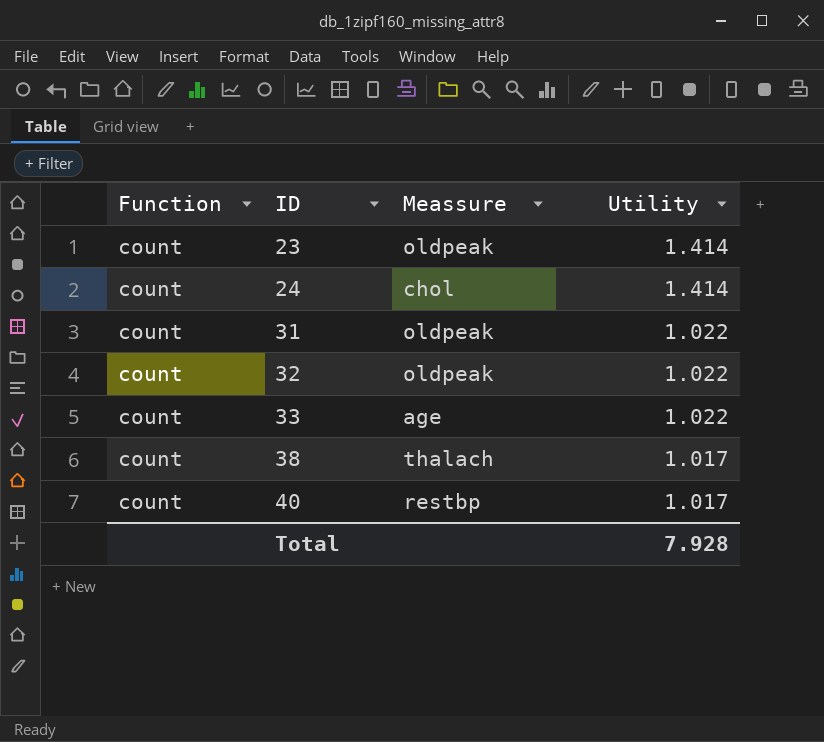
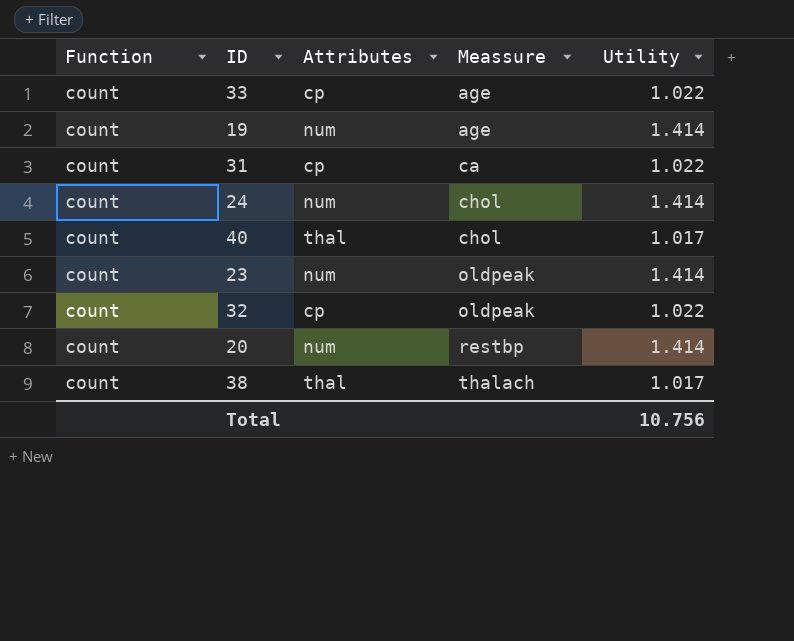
row order: ID ascending -> Meassure ascending
column Attributes | position: none -> 3
row 19: none -> count | num | age | 1.414
31 | Meassure: oldpeak -> ca
40 | Meassure: restbp -> chol
row 20: none -> count | num | restbp | 1.414
Total | Utility: 7.928 -> 10.756

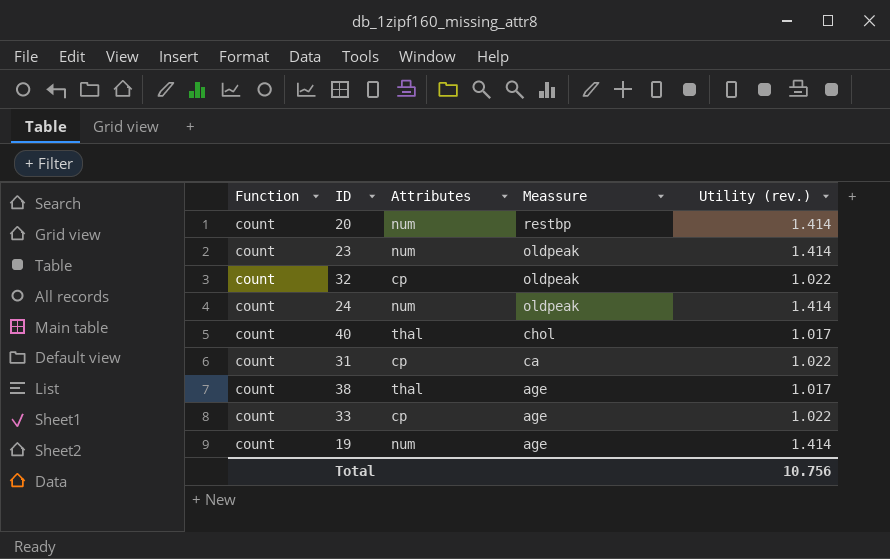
row order: Meassure ascending -> Meassure descending
column name: Utility -> Utility (rev.)
24 | Meassure: chol -> oldpeak
38 | Meassure: thalach -> age

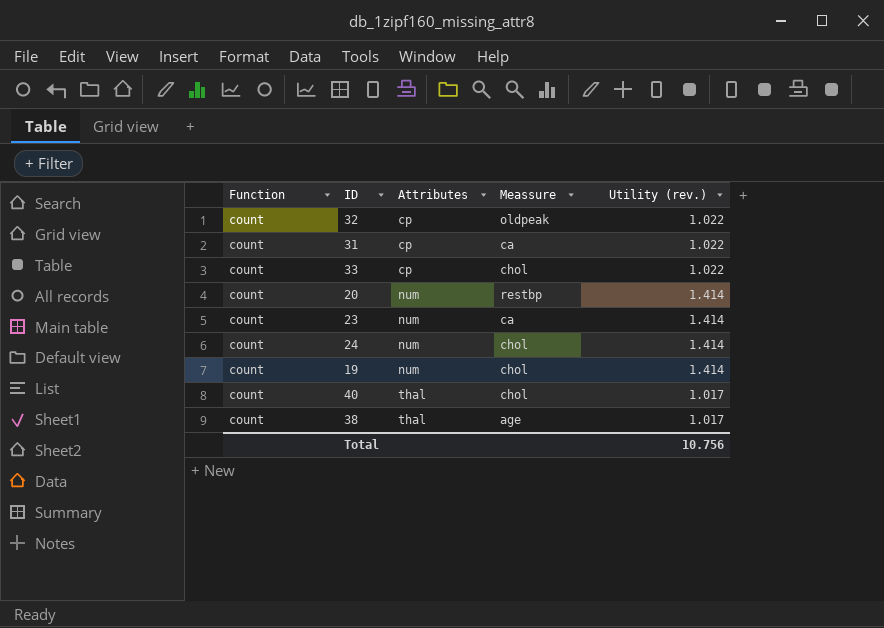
row order: Meassure descending -> Attributes ascending
33 | Meassure: age -> chol
23 | Meassure: oldpeak -> ca
24 | Meassure: oldpeak -> chol
19 | Meassure: age -> chol

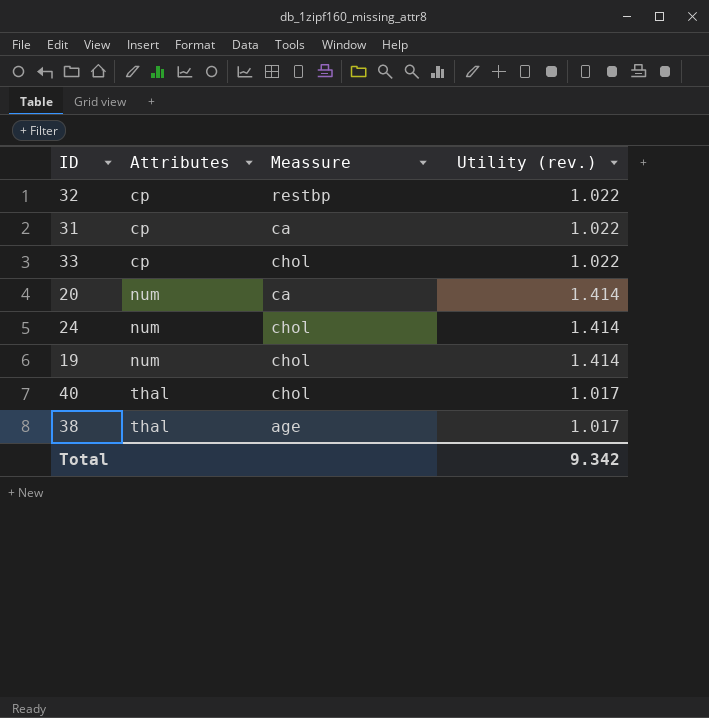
column Function | position: 1 -> none
row 23: count | num | ca | 1.414 -> none
32 | Meassure: oldpeak -> restbp
20 | Meassure: restbp -> ca
Total | Utility (rev.): 10.756 -> 9.342

